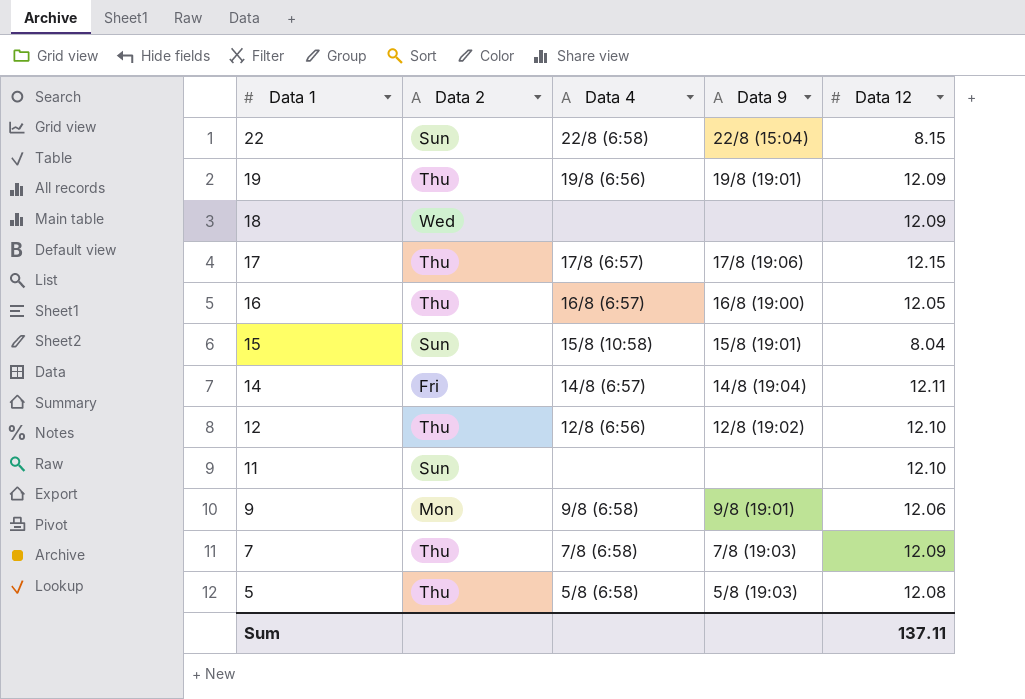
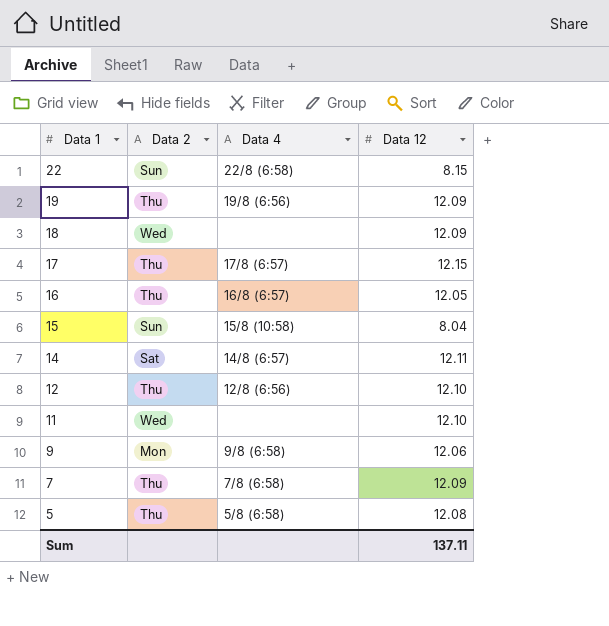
column Data 9 | position: 4 -> none
14 | Data 2: Fri -> Sat
11 | Data 2: Sun -> Wed

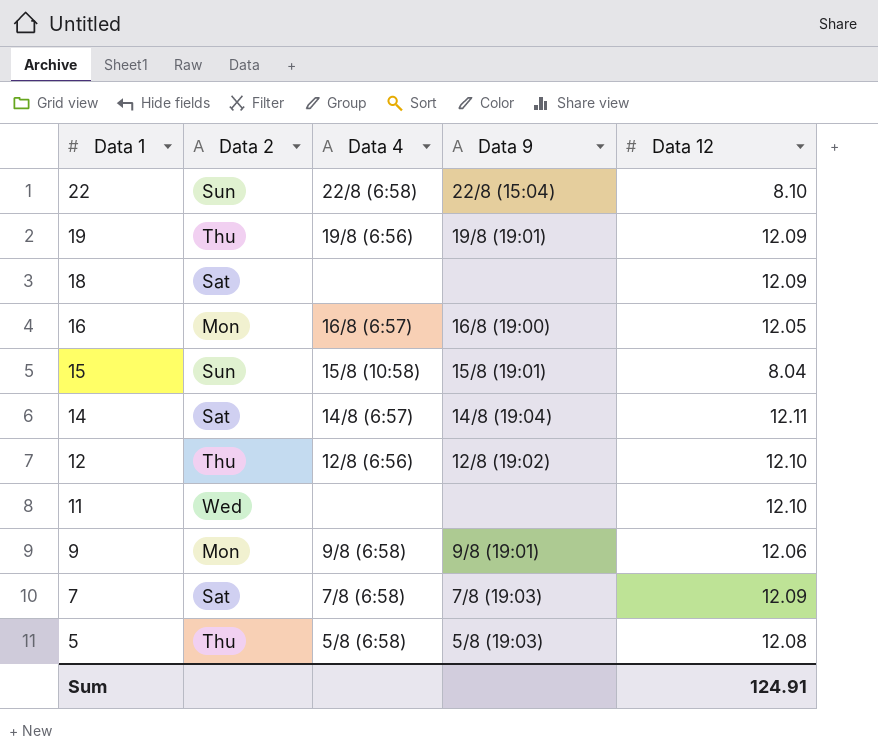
column Data 9 | position: none -> 4
row 17: Thu | 17/8 (6:57) | 12.15 -> none
22 | Data 12: 8.15 -> 8.10
18 | Data 2: Wed -> Sat
16 | Data 2: Thu -> Mon
7 | Data 2: Thu -> Sat
Sum | Data 12: 137.11 -> 124.91

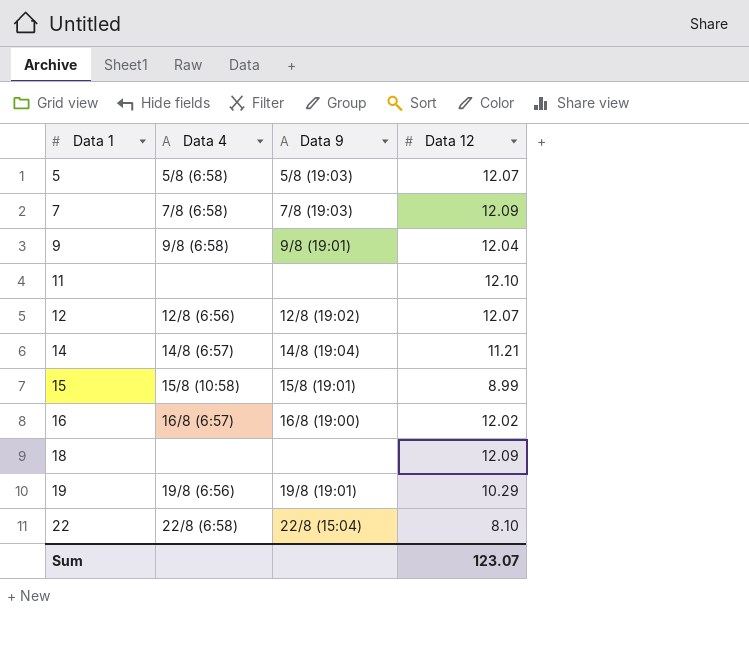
row order: Data 1 descending -> Data 1 ascending
column Data 2 | position: 2 -> none
5 | Data 12: 12.08 -> 12.07
9 | Data 12: 12.06 -> 12.04
12 | Data 12: 12.10 -> 12.07
14 | Data 12: 12.11 -> 11.21
15 | Data 12: 8.04 -> 8.99
16 | Data 12: 12.05 -> 12.02
19 | Data 12: 12.09 -> 10.29
Sum | Data 12: 124.91 -> 123.07

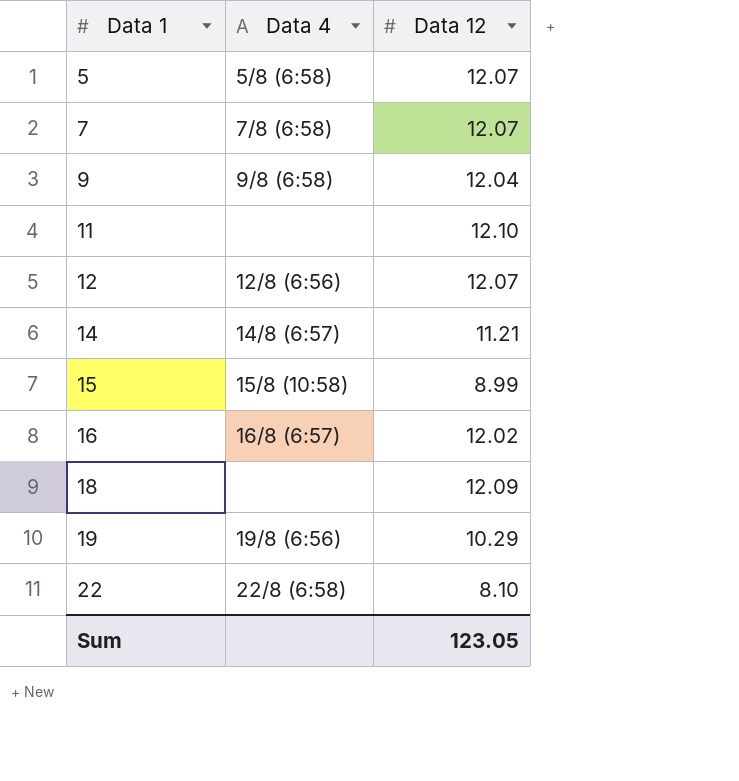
column Data 9 | position: 3 -> none
7 | Data 12: 12.09 -> 12.07
Sum | Data 12: 123.07 -> 123.05

